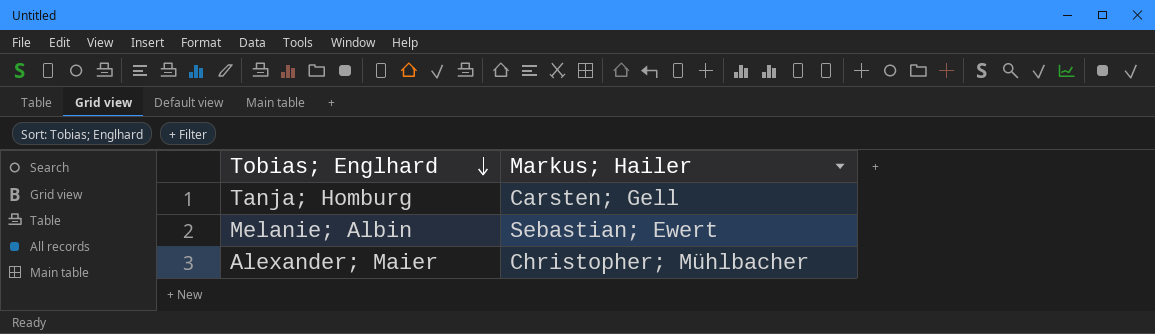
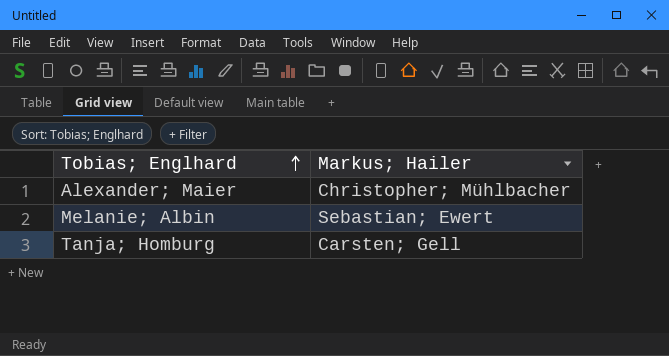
row order: Tobias; Englhard descending -> Tobias; Englhard ascending

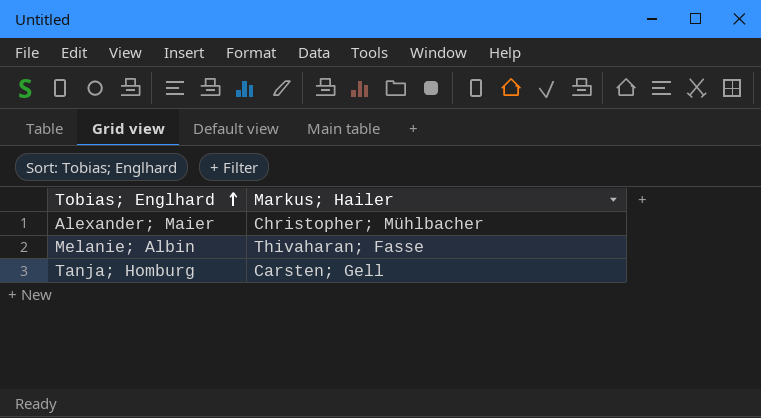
Melanie; Albin | Markus; Hailer: Sebastian; Ewert -> Thivaharan; Fasse

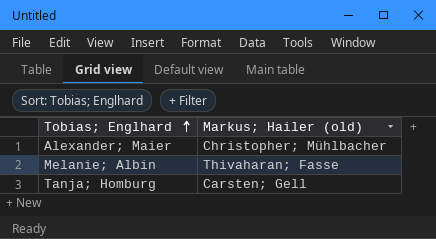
column name: Markus; Hailer -> Markus; Hailer (old)

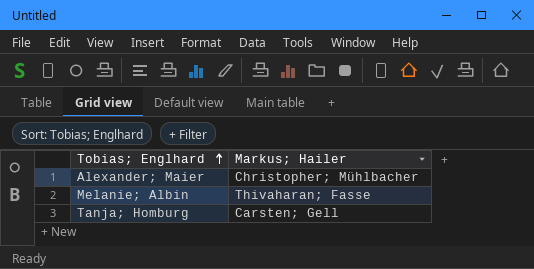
column name: Markus; Hailer (old) -> Markus; Hailer

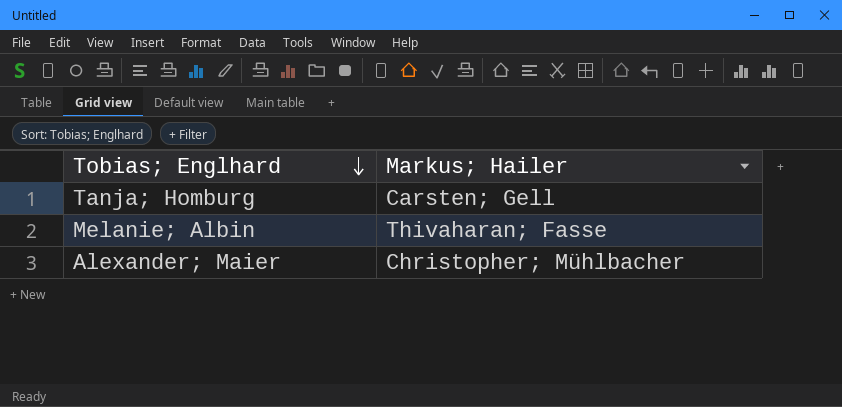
row order: Tobias; Englhard ascending -> Tobias; Englhard descending

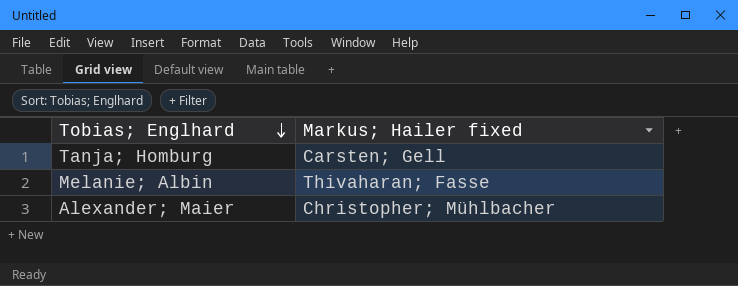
column name: Markus; Hailer -> Markus; Hailer fixed

